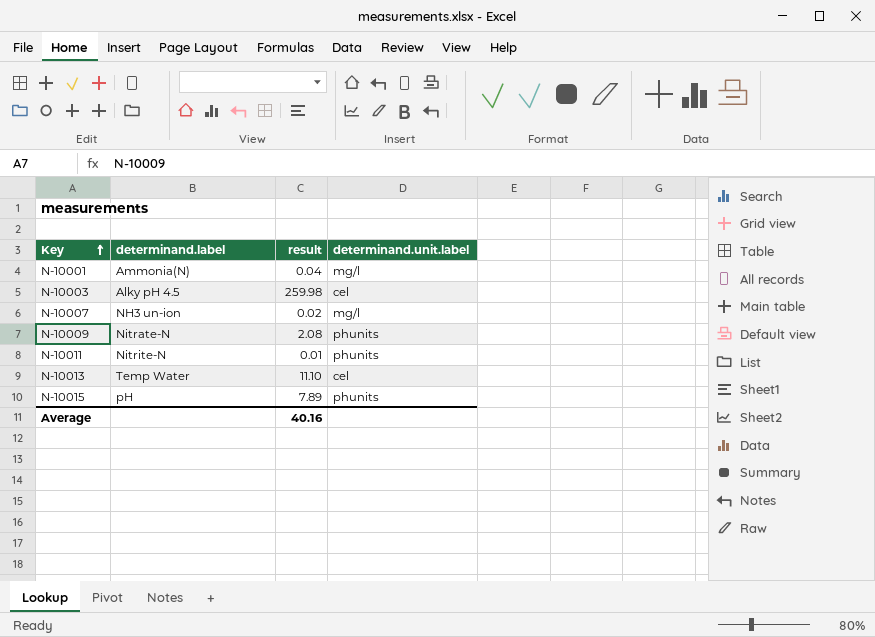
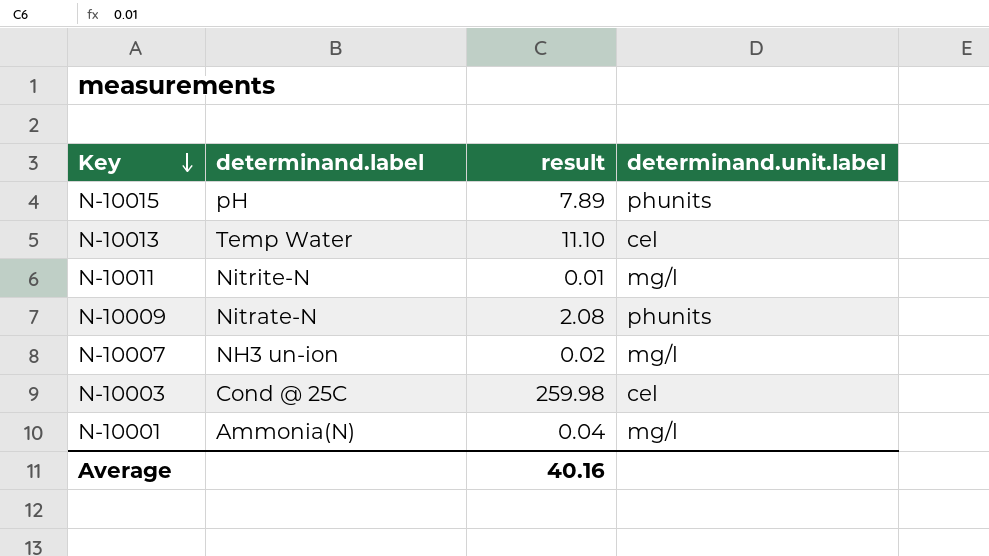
row order: Key ascending -> Key descending
N-10011 | determinand.unit.label: phunits -> mg/l
N-10003 | determinand.label: Alky pH 4.5 -> Cond @ 25C

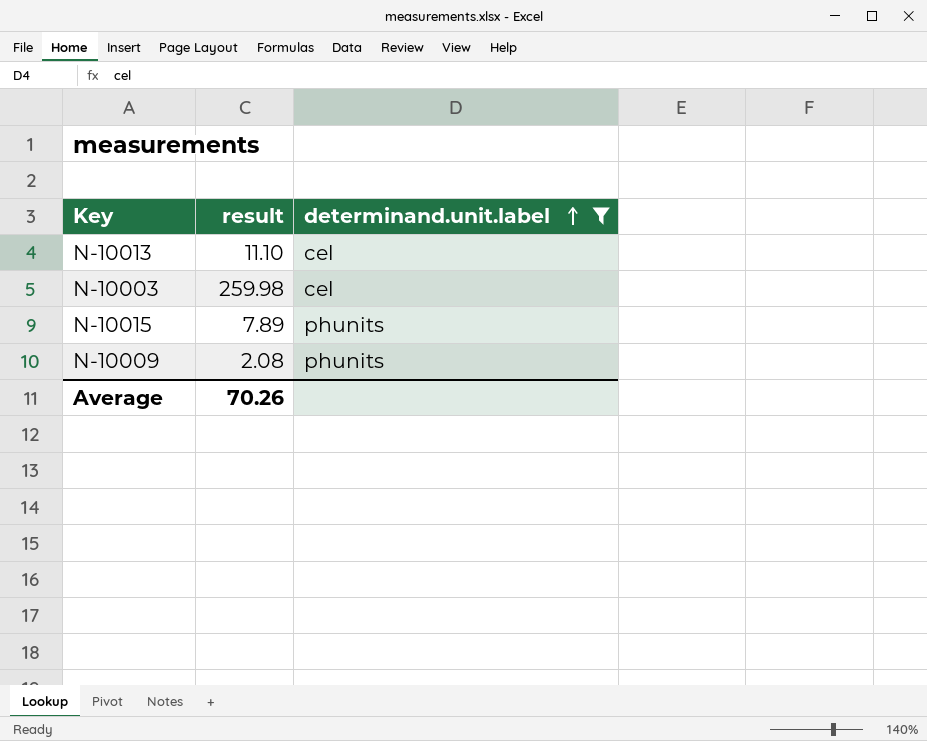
filter: none -> determinand.unit.label != mg/l
row order: Key descending -> determinand.unit.label ascending
column determinand.label | position: 2 -> none
Average | result: 40.16 -> 70.26

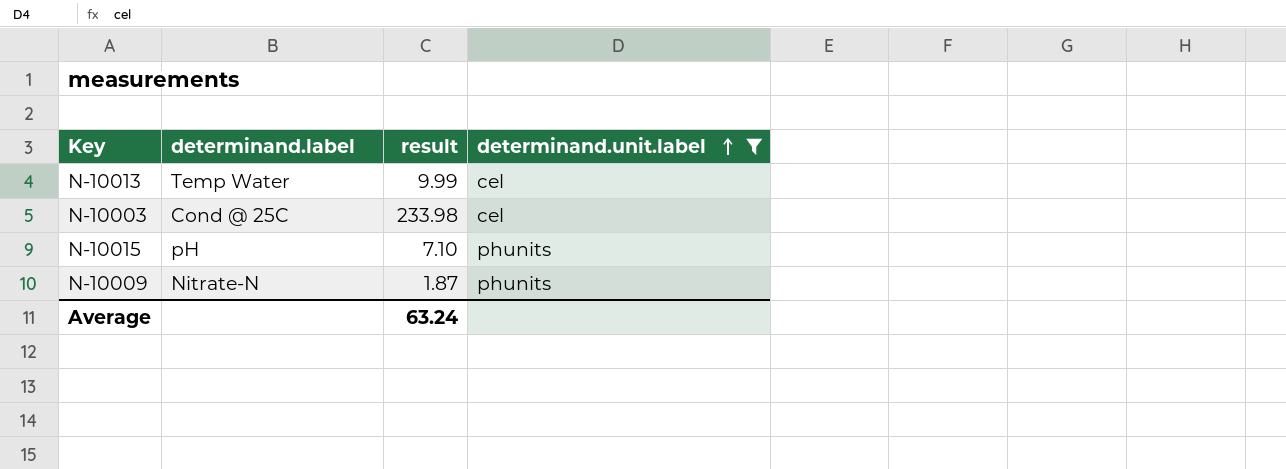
column determinand.label | position: none -> 2
N-10013 | result: 11.10 -> 9.99
N-10003 | result: 259.98 -> 233.98
N-10015 | result: 7.89 -> 7.10
N-10009 | result: 2.08 -> 1.87
Average | result: 70.26 -> 63.24

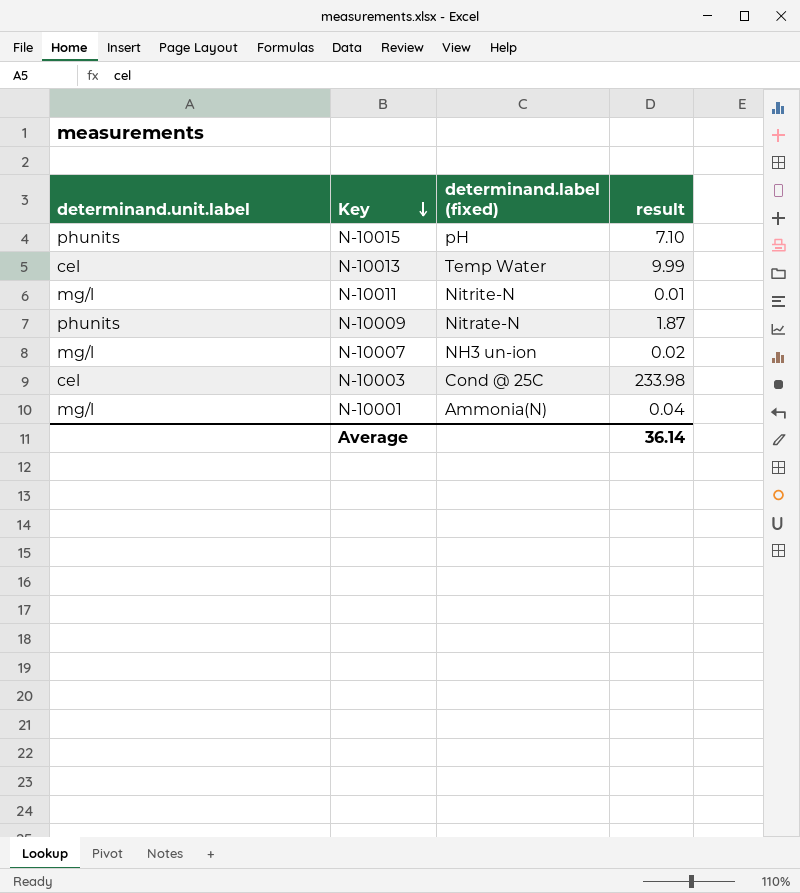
filter: determinand.unit.label != mg/l -> none
row order: determinand.unit.label ascending -> Key descending
column determinand.unit.label | position: 4 -> 1
column name: determinand.label -> determinand.label (fixed)
Average | result: 63.24 -> 36.14

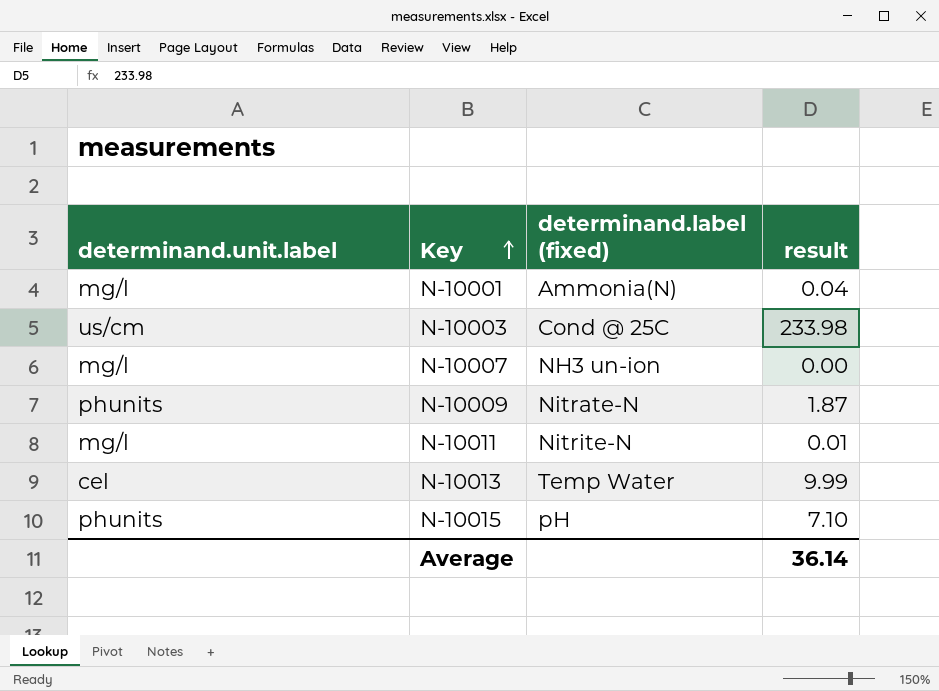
row order: Key descending -> Key ascending
N-10003 | determinand.unit.label: cel -> us/cm
N-10007 | result: 0.02 -> 0.00

